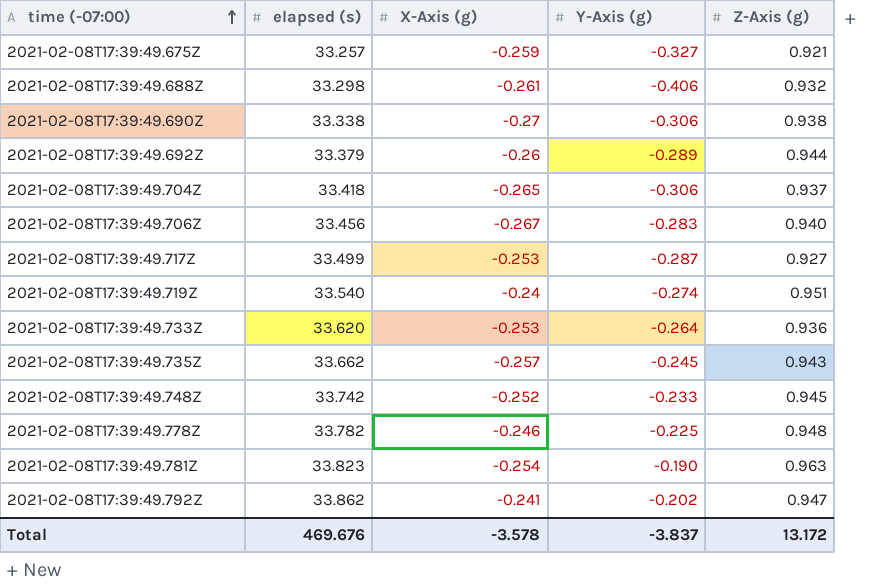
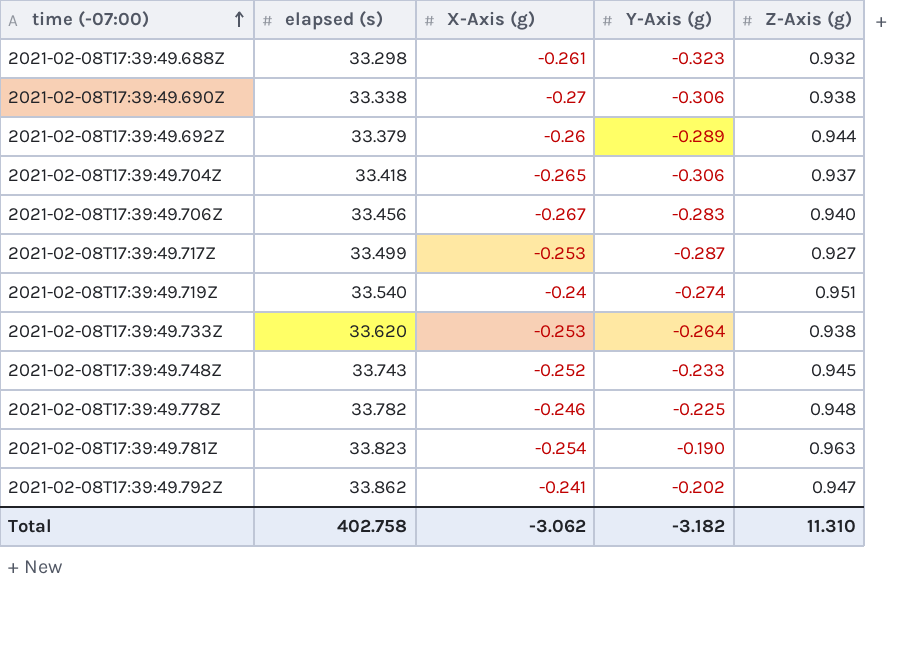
row 2021-02-08T17:39:49.675Z: 33.257 | -0.259 | -0.327 | 0.921 -> none
row 2021-02-08T17:39:49.735Z: 33.662 | -0.257 | -0.245 | 0.943 -> none
2021-02-08T17:39:49.688Z | Y-Axis (g): -0.406 -> -0.323
2021-02-08T17:39:49.733Z | Z-Axis (g): 0.936 -> 0.938
2021-02-08T17:39:49.748Z | elapsed (s): 33.742 -> 33.743
Total | elapsed (s): 469.676 -> 402.758
Total | X-Axis (g): -3.578 -> -3.062
Total | Y-Axis (g): -3.837 -> -3.182
Total | Z-Axis (g): 13.172 -> 11.310

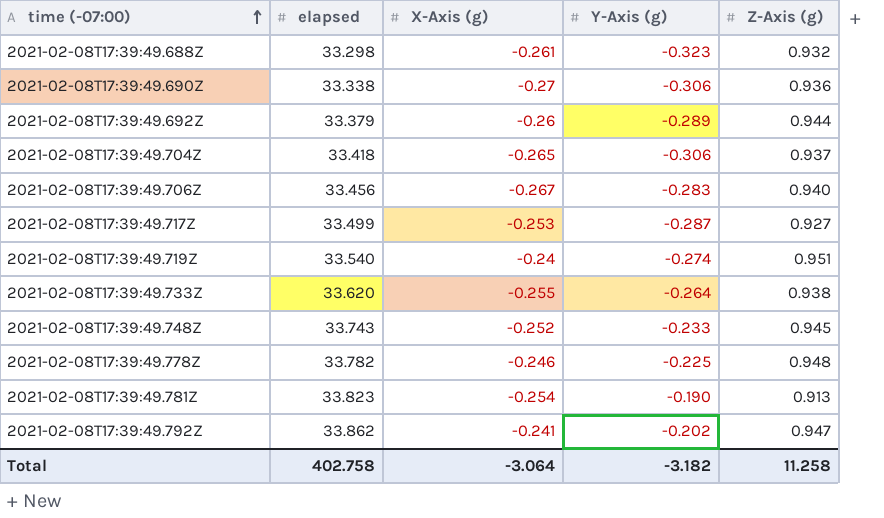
column name: elapsed (s) -> elapsed
2021-02-08T17:39:49.690Z | Z-Axis (g): 0.938 -> 0.936
2021-02-08T17:39:49.733Z | X-Axis (g): -0.253 -> -0.255
2021-02-08T17:39:49.781Z | Z-Axis (g): 0.963 -> 0.913
Total | X-Axis (g): -3.062 -> -3.064
Total | Z-Axis (g): 11.310 -> 11.258

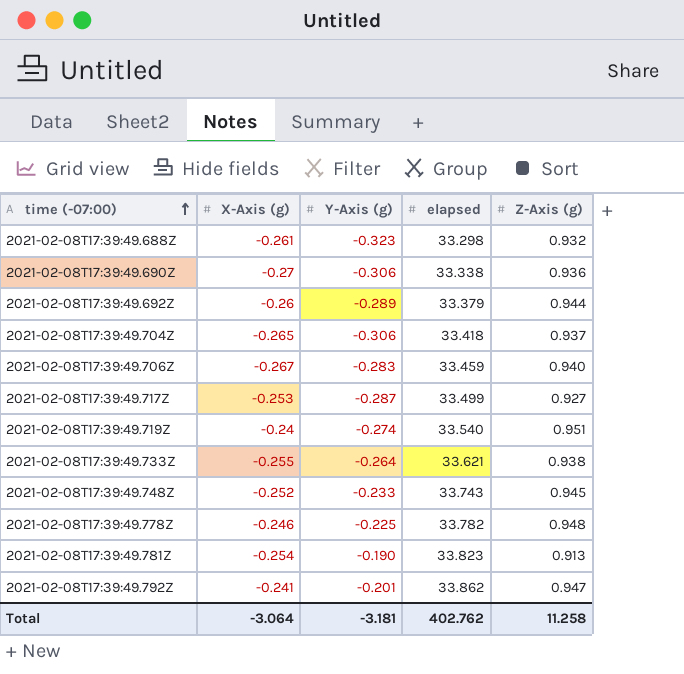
column elapsed | position: 2 -> 4
2021-02-08T17:39:49.706Z | elapsed: 33.456 -> 33.459
2021-02-08T17:39:49.733Z | elapsed: 33.620 -> 33.621
2021-02-08T17:39:49.792Z | Y-Axis (g): -0.202 -> -0.201
Total | Y-Axis (g): -3.182 -> -3.181
Total | elapsed: 402.758 -> 402.762

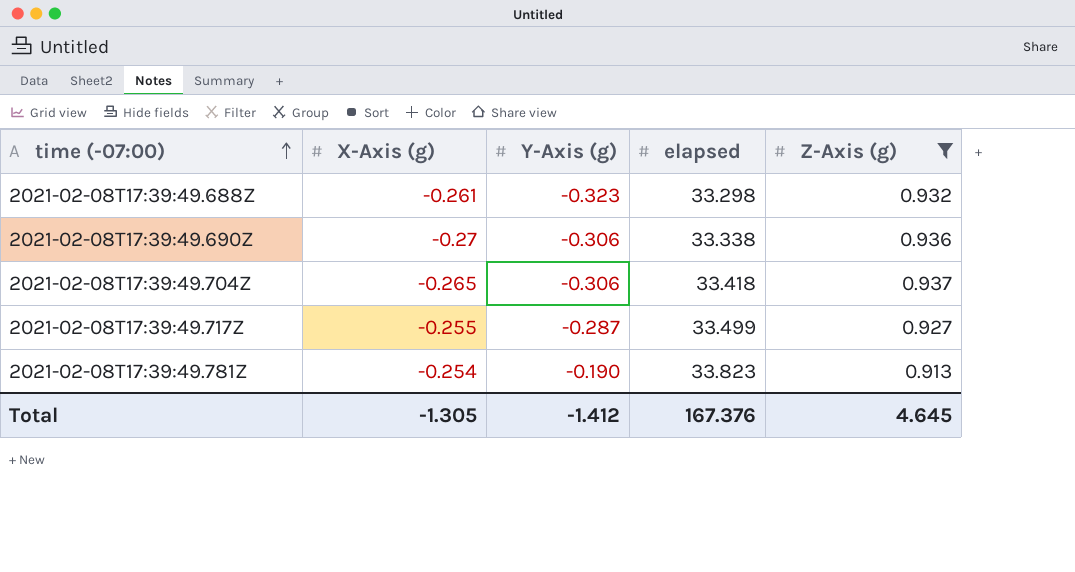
filter: none -> Z-Axis (g) <= 0.937
2021-02-08T17:39:49.717Z | X-Axis (g): -0.253 -> -0.255
Total | X-Axis (g): -3.064 -> -1.305
Total | Y-Axis (g): -3.181 -> -1.412
Total | elapsed: 402.762 -> 167.376
Total | Z-Axis (g): 11.258 -> 4.645

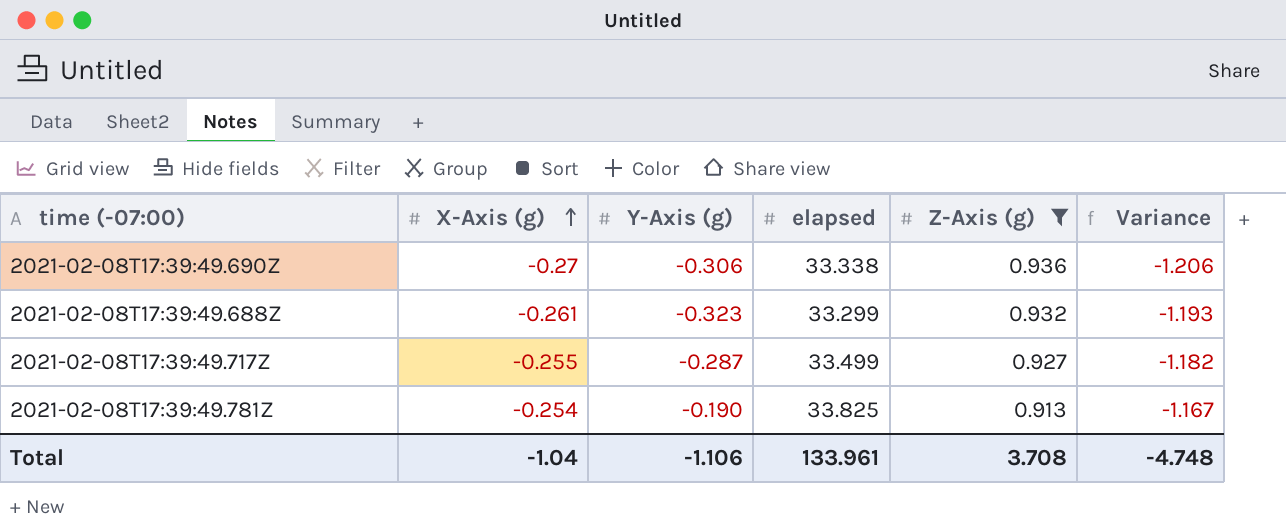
row order: time (-07:00) ascending -> X-Axis (g) ascending
column Variance | formula: none -> [X-Axis (g)] - [Z-Axis (g)]
row 2021-02-08T17:39:49.704Z: -0.265 | -0.306 | 33.418 | 0.937 -> none
2021-02-08T17:39:49.688Z | elapsed: 33.298 -> 33.299
2021-02-08T17:39:49.781Z | elapsed: 33.823 -> 33.825
Total | X-Axis (g): -1.305 -> -1.04
Total | Y-Axis (g): -1.412 -> -1.106
Total | elapsed: 167.376 -> 133.961
Total | Z-Axis (g): 4.645 -> 3.708

